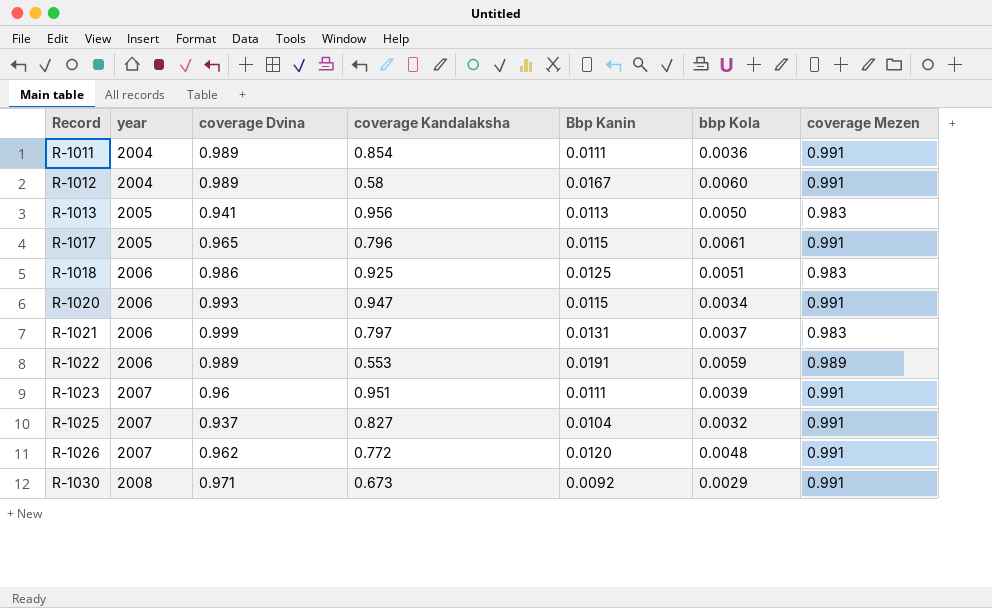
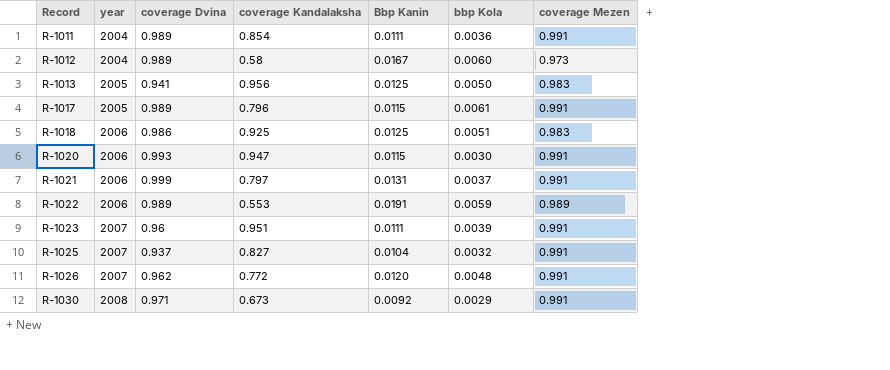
R-1012 | coverage Mezen: 0.991 -> 0.973
R-1013 | Bbp Kanin: 0.0113 -> 0.0125
R-1017 | coverage Dvina: 0.965 -> 0.989
R-1020 | bbp Kola: 0.0034 -> 0.0030
R-1021 | coverage Mezen: 0.983 -> 0.991

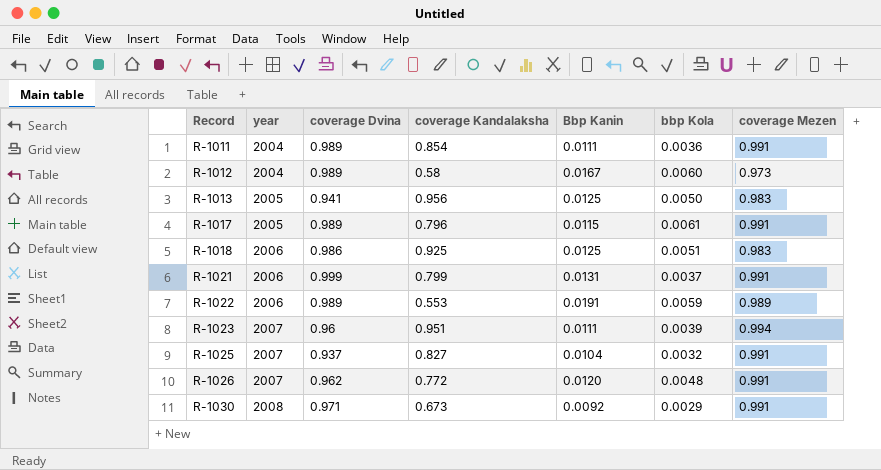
row R-1020: 2006 | 0.993 | 0.947 | 0.0115 | 0.0030 | 0.991 -> none
R-1021 | coverage Kandalaksha: 0.797 -> 0.799
R-1023 | coverage Mezen: 0.991 -> 0.994

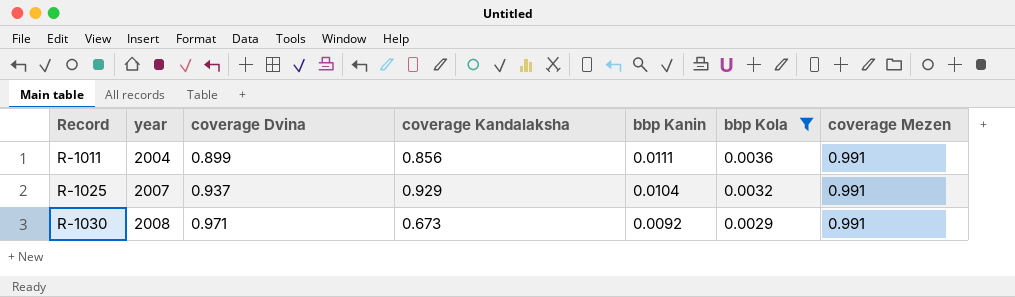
filter: none -> bbp Kola <= 0.0036
column name: Bbp Kanin -> bbp Kanin
R-1011 | coverage Dvina: 0.989 -> 0.899
R-1011 | coverage Kandalaksha: 0.854 -> 0.856
R-1025 | coverage Kandalaksha: 0.827 -> 0.929

